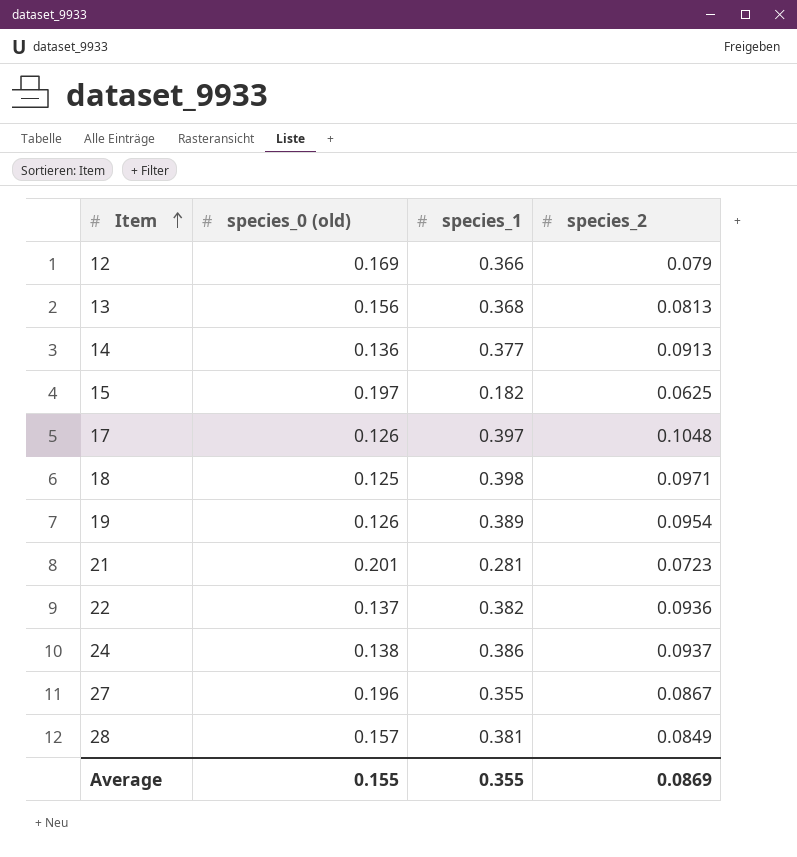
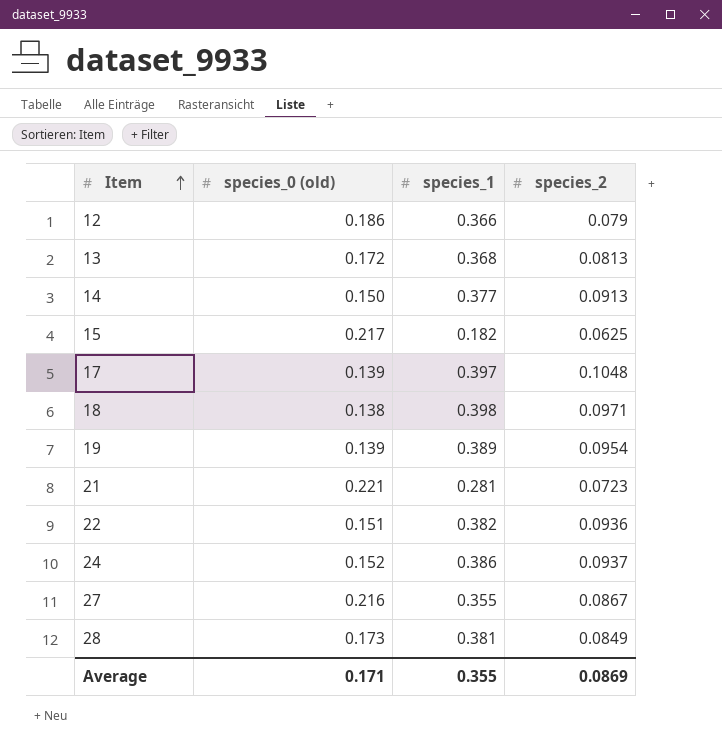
12 | species_0 (old): 0.169 -> 0.186
13 | species_0 (old): 0.156 -> 0.172
14 | species_0 (old): 0.136 -> 0.150
15 | species_0 (old): 0.197 -> 0.217
17 | species_0 (old): 0.126 -> 0.139
18 | species_0 (old): 0.125 -> 0.138
19 | species_0 (old): 0.126 -> 0.139
21 | species_0 (old): 0.201 -> 0.221
22 | species_0 (old): 0.137 -> 0.151
24 | species_0 (old): 0.138 -> 0.152
27 | species_0 (old): 0.196 -> 0.216
28 | species_0 (old): 0.157 -> 0.173
Average | species_0 (old): 0.155 -> 0.171

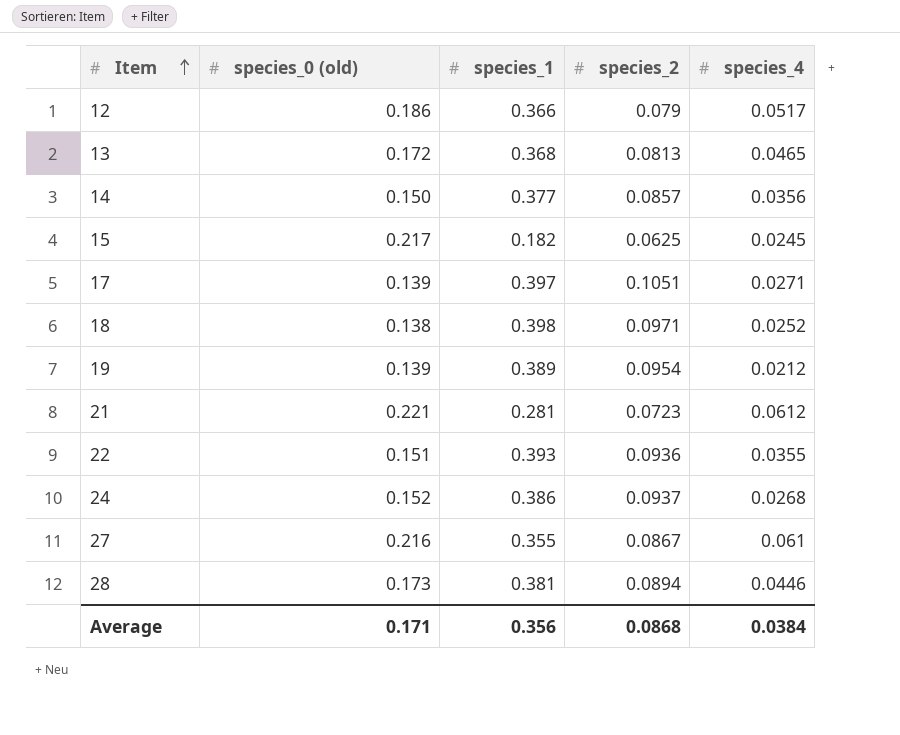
column species_4 | position: none -> 5
14 | species_2: 0.0913 -> 0.0857
17 | species_2: 0.1048 -> 0.1051
22 | species_1: 0.382 -> 0.393
28 | species_2: 0.0849 -> 0.0894
Average | species_1: 0.355 -> 0.356
Average | species_2: 0.0869 -> 0.0868

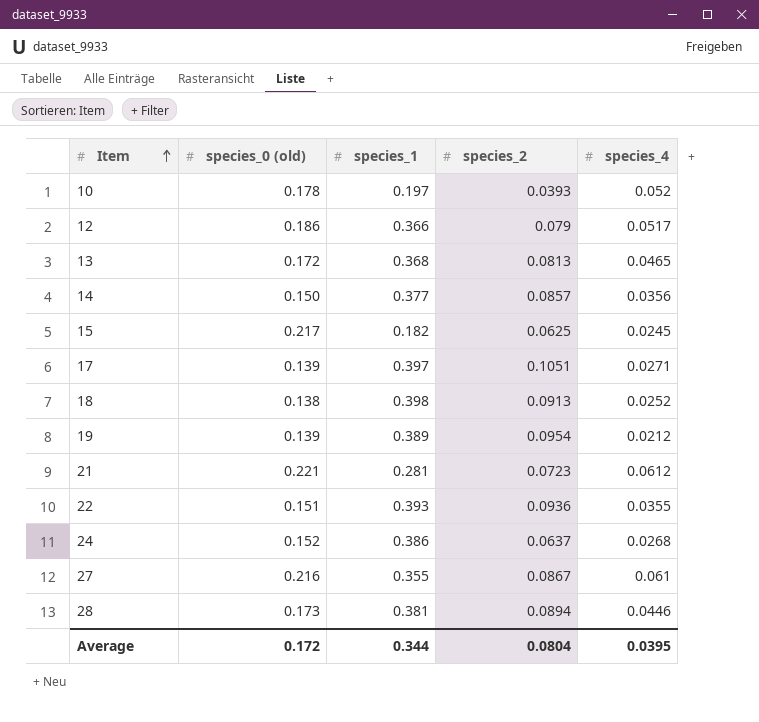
row 10: none -> 0.178 | 0.197 | 0.0393 | 0.052
18 | species_2: 0.0971 -> 0.0913
24 | species_2: 0.0937 -> 0.0637
Average | species_0 (old): 0.171 -> 0.172
Average | species_1: 0.356 -> 0.344
Average | species_2: 0.0868 -> 0.0804
Average | species_4: 0.0384 -> 0.0395

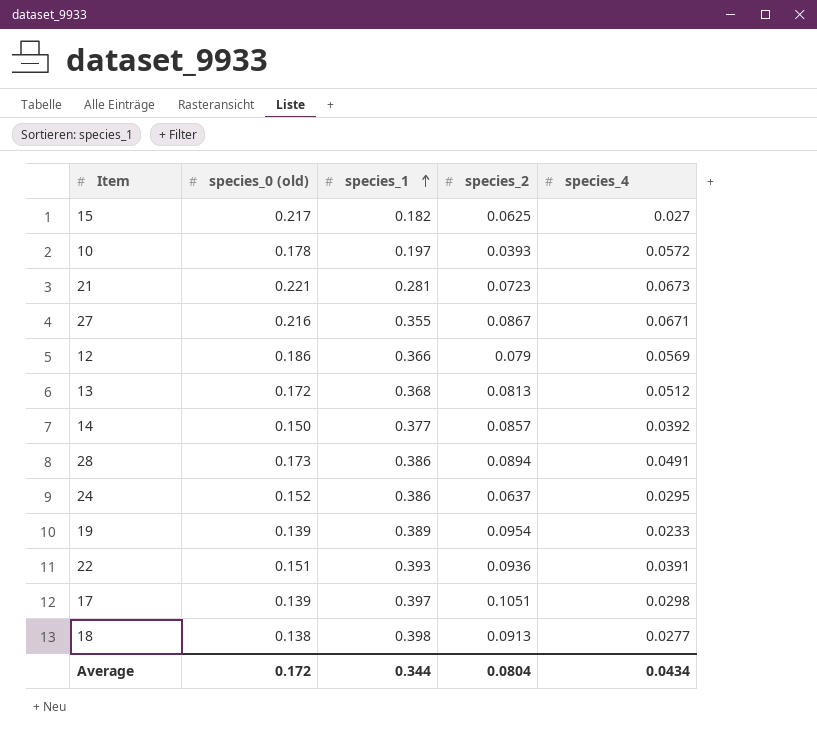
row order: Item ascending -> species_1 ascending
15 | species_4: 0.0245 -> 0.027
10 | species_4: 0.052 -> 0.0572
21 | species_4: 0.0612 -> 0.0673
27 | species_4: 0.061 -> 0.0671
12 | species_4: 0.0517 -> 0.0569
13 | species_4: 0.0465 -> 0.0512
14 | species_4: 0.0356 -> 0.0392
28 | species_1: 0.381 -> 0.386
28 | species_4: 0.0446 -> 0.0491
24 | species_4: 0.0268 -> 0.0295
19 | species_4: 0.0212 -> 0.0233
22 | species_4: 0.0355 -> 0.0391
17 | species_4: 0.0271 -> 0.0298
18 | species_4: 0.0252 -> 0.0277
Average | species_4: 0.0395 -> 0.0434

